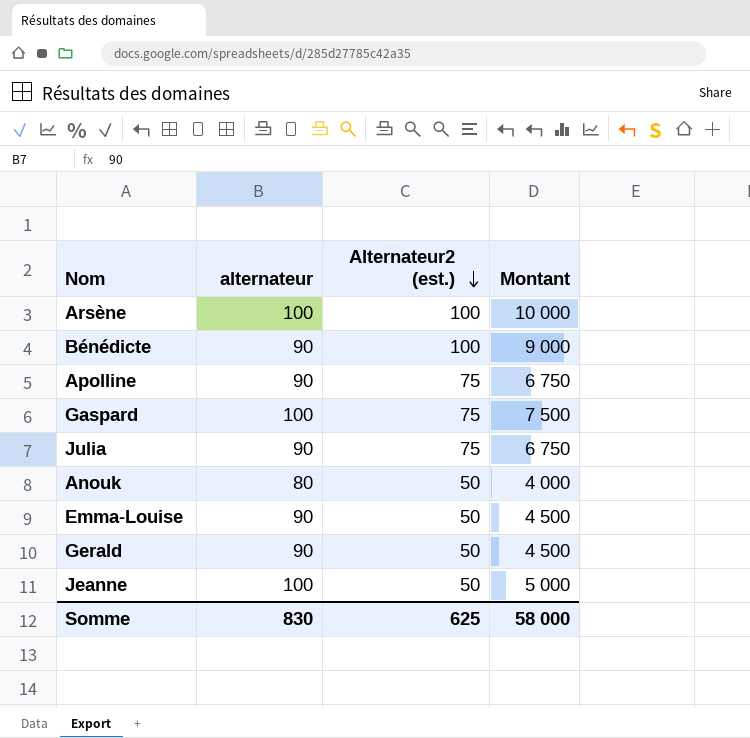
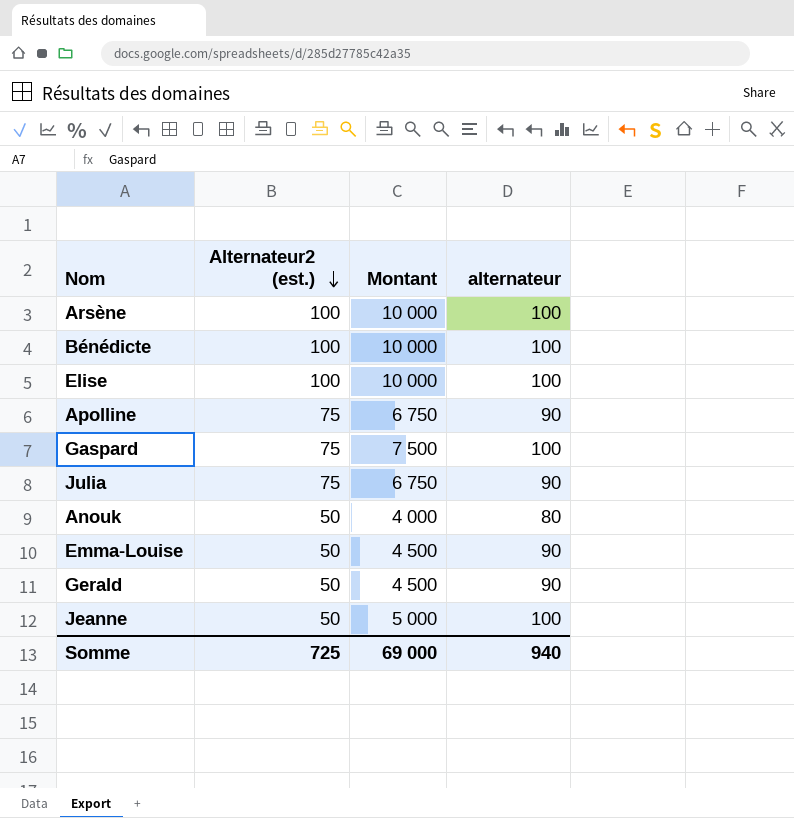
column alternateur | position: 2 -> 4
Bénédicte | Montant: 9 000 -> 10 000
Bénédicte | alternateur: 90 -> 100
row Elise: none -> 100 | 10 000 | 100
Somme | Alternateur2 (est.): 625 -> 725
Somme | Montant: 58 000 -> 69 000
Somme | alternateur: 830 -> 940

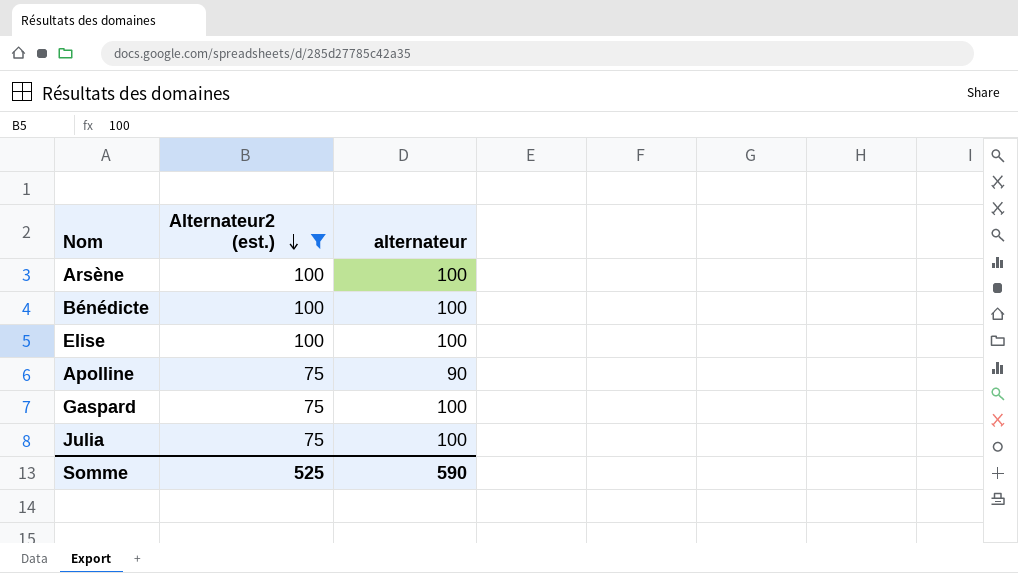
filter: none -> Alternateur2 (est.) != 50
column Montant | formula: [Alternateur2 (est.)] * [alternateur] -> none
Julia | alternateur: 90 -> 100
Somme | Alternateur2 (est.): 725 -> 525
Somme | alternateur: 940 -> 590

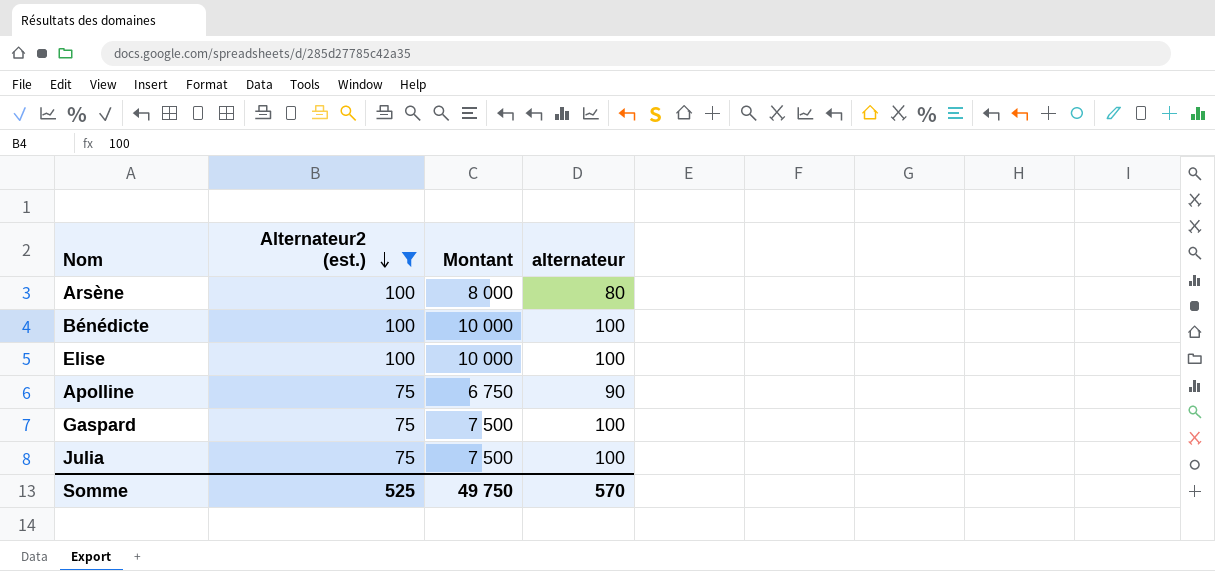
column Montant | formula: none -> [Alternateur2 (est.)] * [alternateur]
Arsène | alternateur: 100 -> 80
Somme | alternateur: 590 -> 570

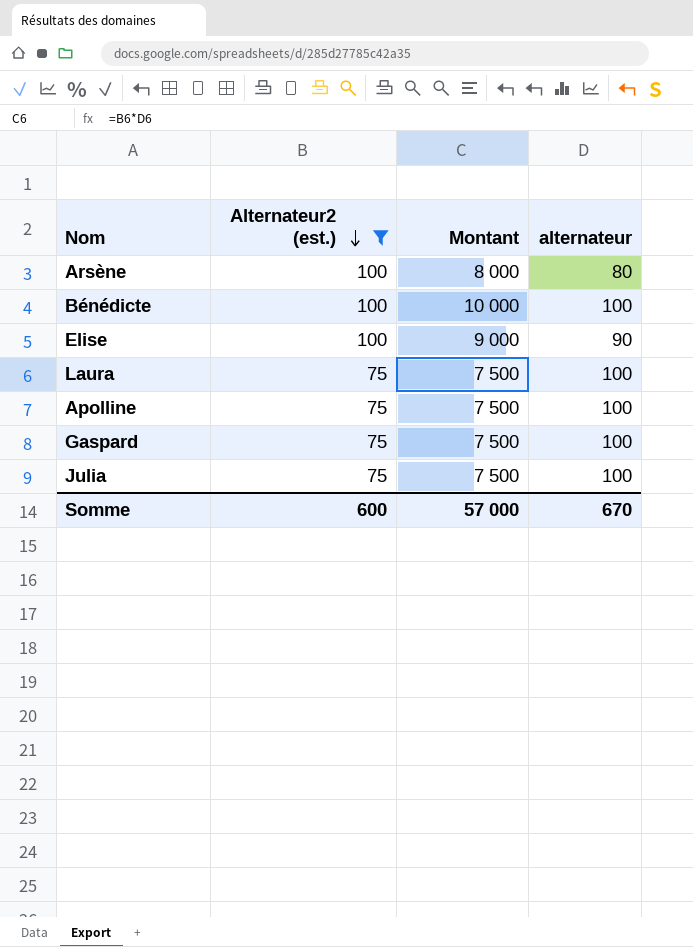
Elise | Montant: 10 000 -> 9 000
Elise | alternateur: 100 -> 90
row Laura: none -> 75 | 7 500 | 100
Apolline | Montant: 6 750 -> 7 500
Apolline | alternateur: 90 -> 100
Somme | Alternateur2 (est.): 525 -> 600
Somme | Montant: 49 750 -> 57 000
Somme | alternateur: 570 -> 670

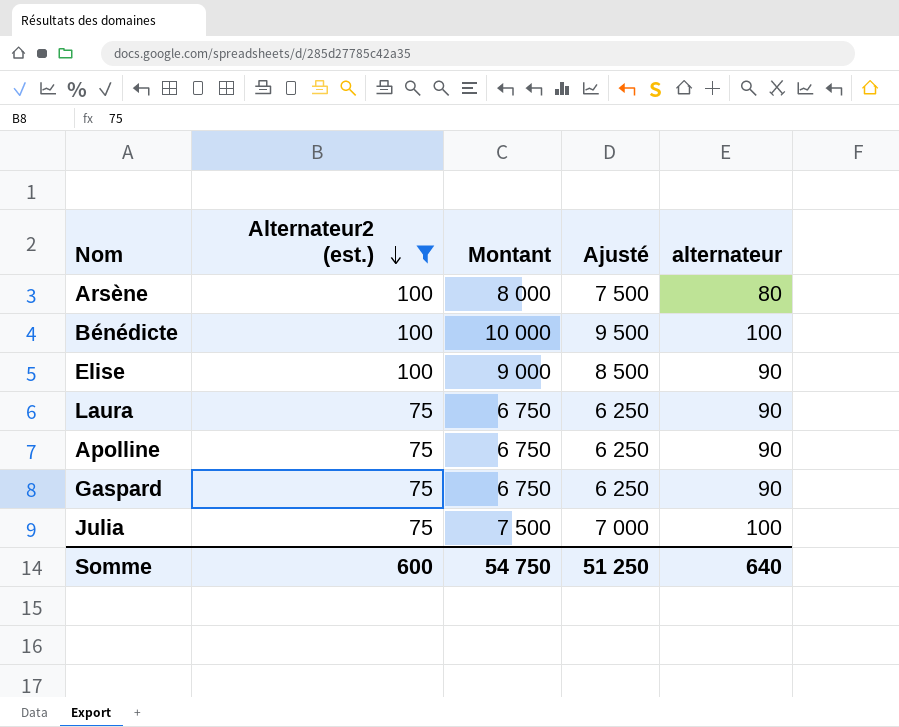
column Ajusté | formula: none -> [Montant] - 500
Laura | Montant: 7 500 -> 6 750
Laura | alternateur: 100 -> 90
Apolline | Montant: 7 500 -> 6 750
Apolline | alternateur: 100 -> 90
Gaspard | Montant: 7 500 -> 6 750
Gaspard | alternateur: 100 -> 90
Somme | Montant: 57 000 -> 54 750
Somme | alternateur: 670 -> 640

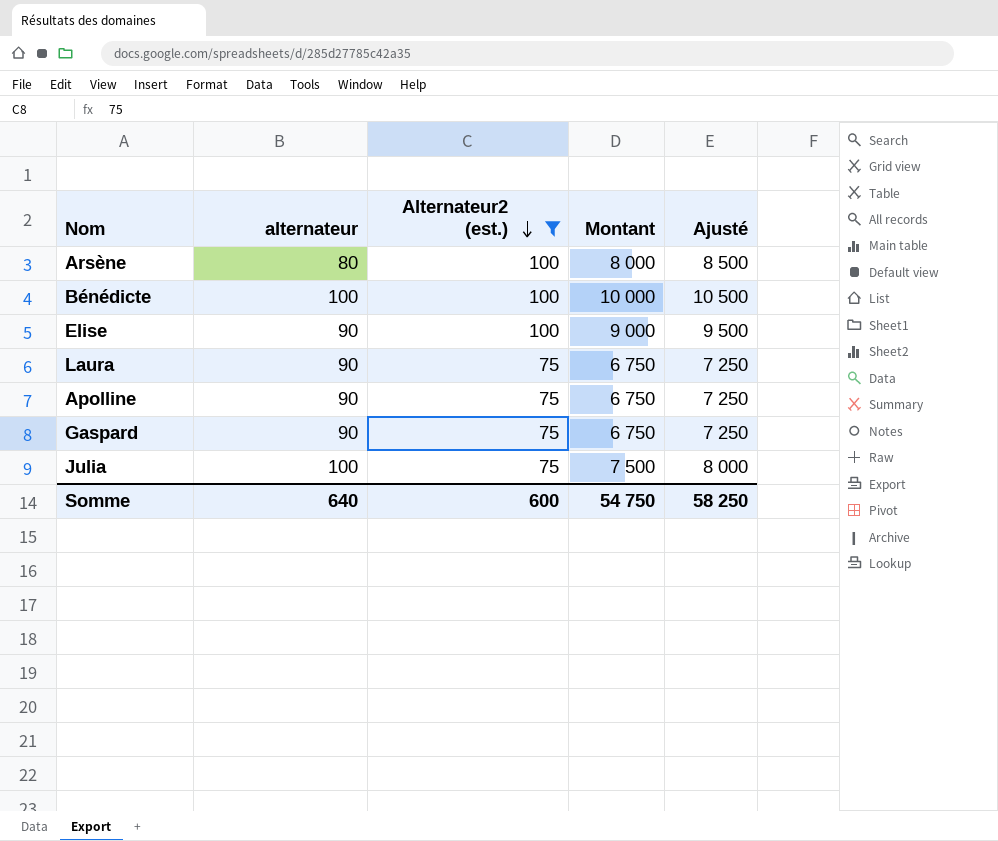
column alternateur | position: 5 -> 2
column Ajusté | formula: [Montant] - 500 -> [Montant] + 500
Somme | Ajusté: 51 250 -> 58 250

